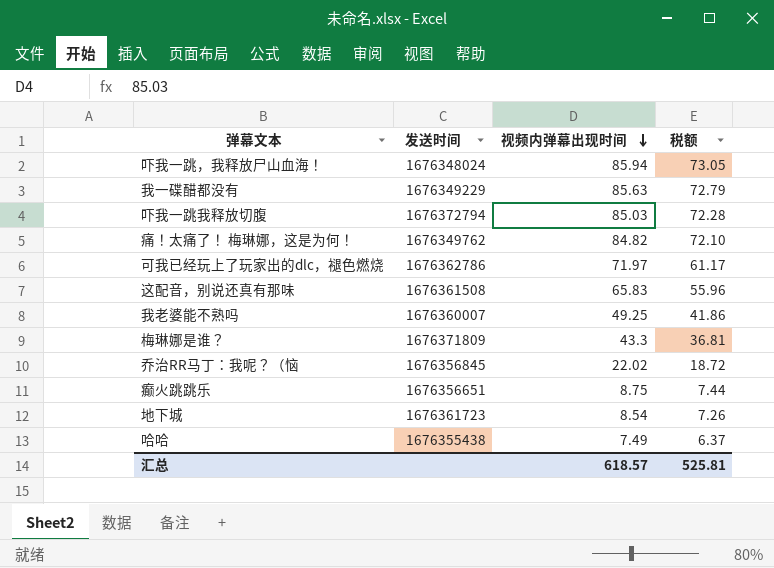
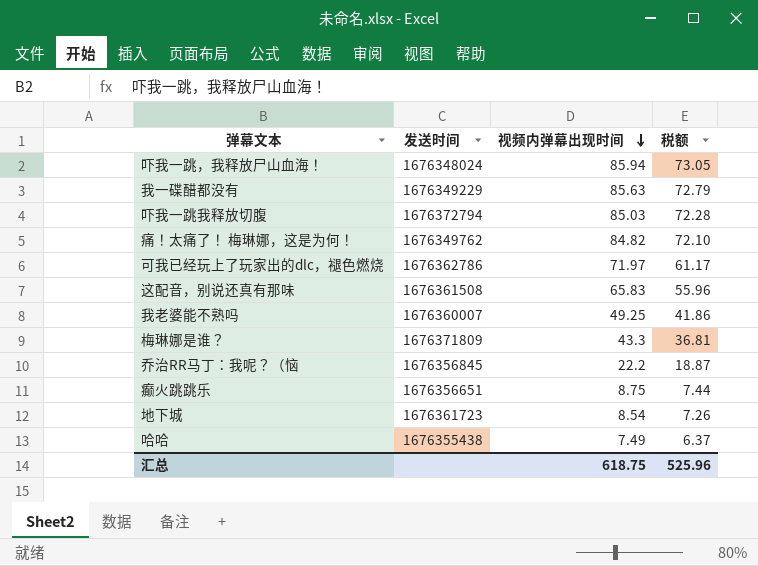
乔治RR马丁：我呢？（恼 | 视频内弹幕出现时间: 22.02 -> 22.2
乔治RR马丁：我呢？（恼 | 税额: 18.72 -> 18.87
汇总 | 视频内弹幕出现时间: 618.57 -> 618.75
汇总 | 税额: 525.81 -> 525.96

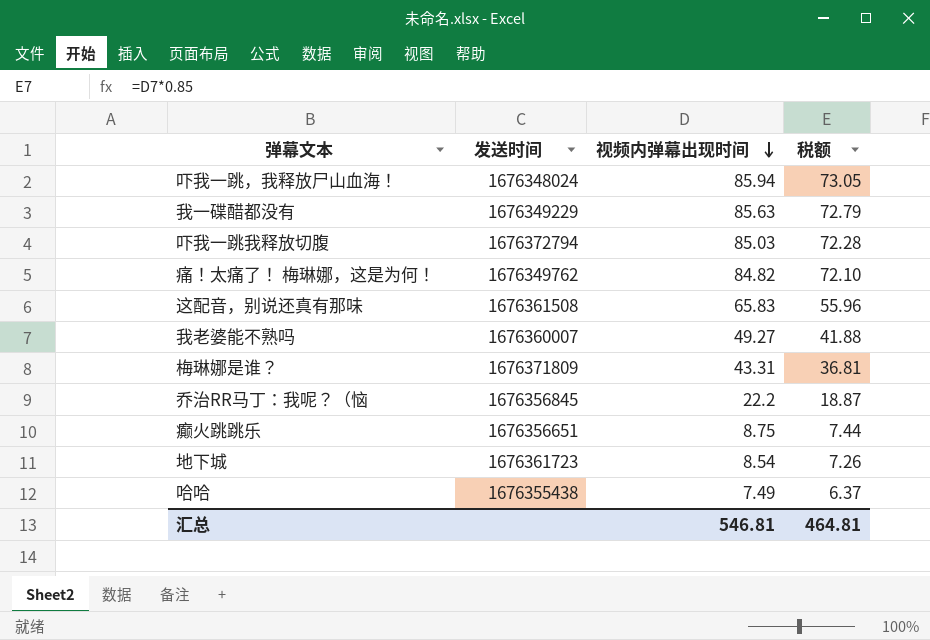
row 可我已经玩上了玩家出的dlc，褪色燃烧: 1676362786 | 71.97 | 61.17 -> none
我老婆能不熟吗 | 视频内弹幕出现时间: 49.25 -> 49.27
我老婆能不熟吗 | 税额: 41.86 -> 41.88
梅琳娜是谁？ | 视频内弹幕出现时间: 43.3 -> 43.31
汇总 | 视频内弹幕出现时间: 618.75 -> 546.81
汇总 | 税额: 525.96 -> 464.81

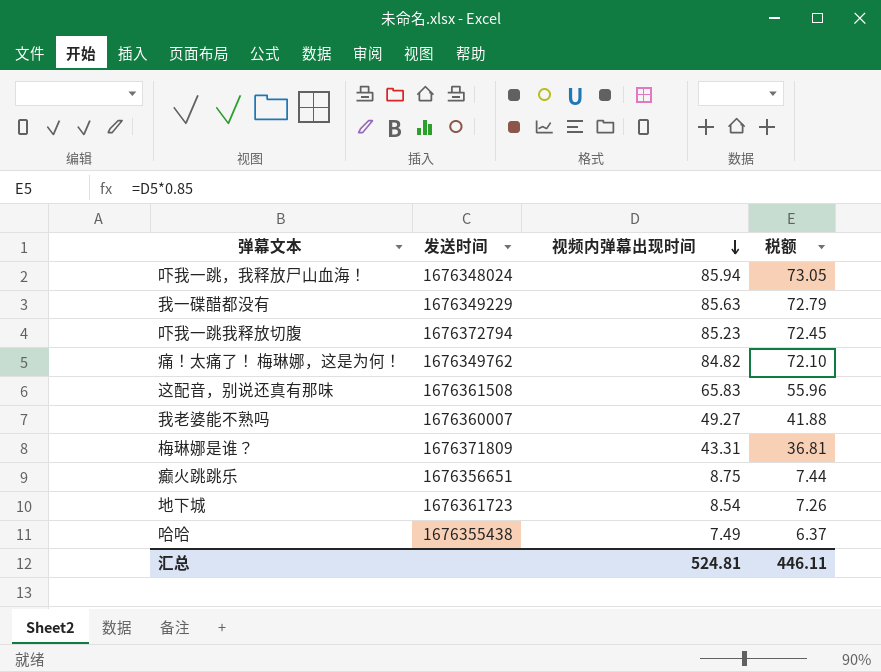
row 乔治RR马丁：我呢？（恼: 1676356845 | 22.2 | 18.87 -> none
吓我一跳我释放切腹 | 视频内弹幕出现时间: 85.03 -> 85.23
吓我一跳我释放切腹 | 税额: 72.28 -> 72.45
汇总 | 视频内弹幕出现时间: 546.81 -> 524.81
汇总 | 税额: 464.81 -> 446.11

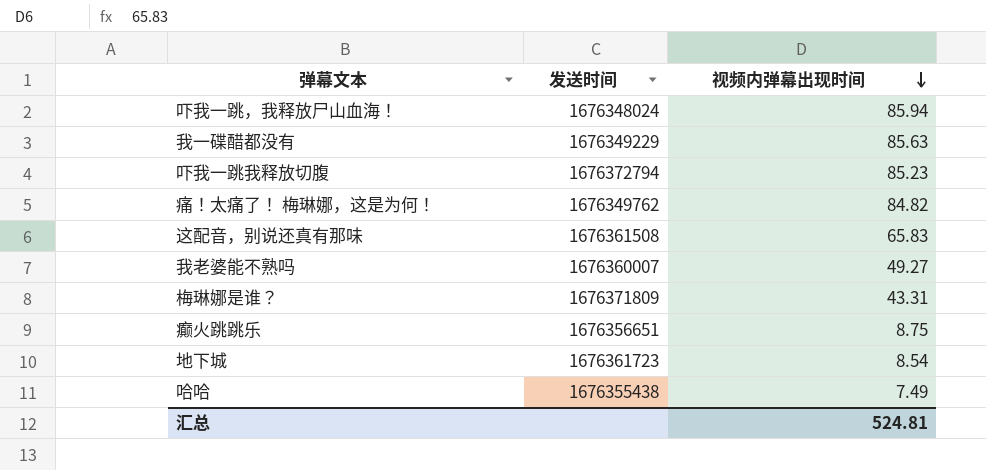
column 税额 | formula: [视频内弹幕出现时间] * 0.85 -> none

